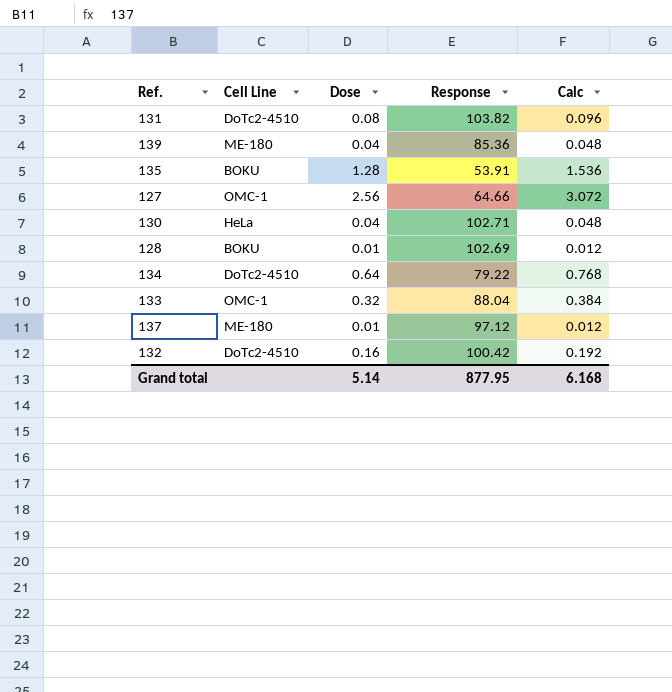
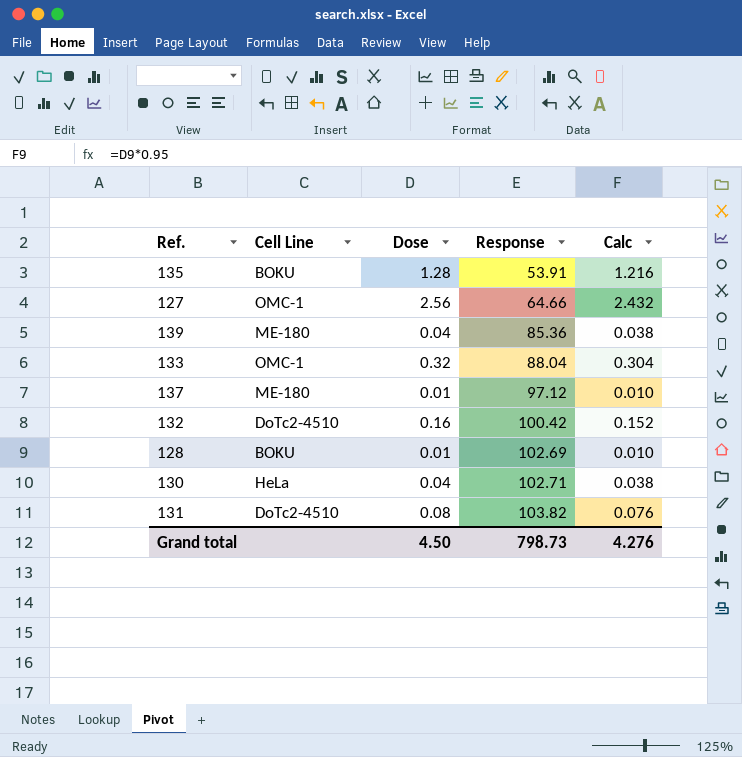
row order: none -> Response ascending
column Calc | formula: [Dose] * 1.2 -> [Dose] * 0.95
row 134: DoTc2-4510 | 0.64 | 79.22 | 0.768 -> none
Grand total | Dose: 5.14 -> 4.50
Grand total | Response: 877.95 -> 798.73
Grand total | Calc: 6.168 -> 4.276

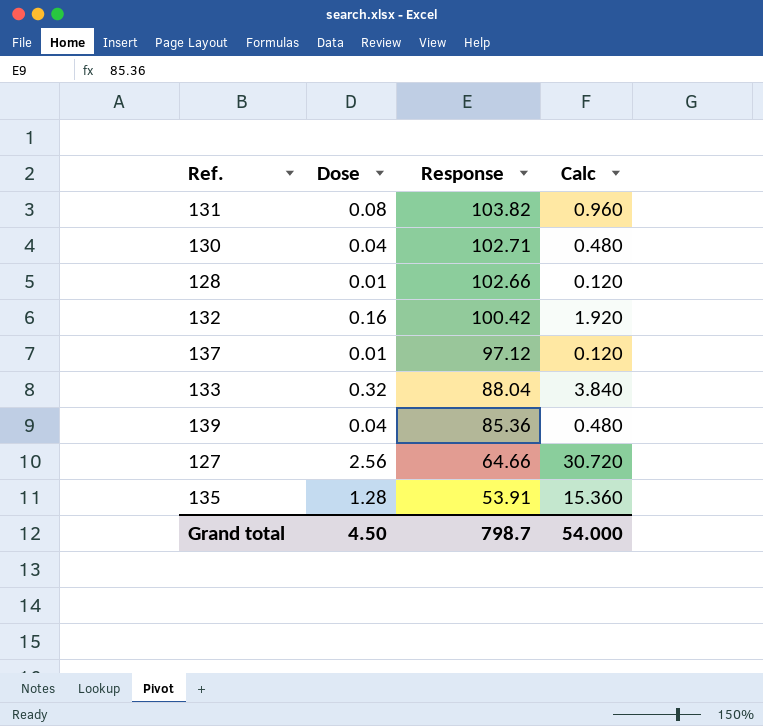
row order: Response ascending -> Response descending
column Cell Line | position: 2 -> none
column Calc | formula: [Dose] * 0.95 -> [Dose] * 12
128 | Response: 102.69 -> 102.66
Grand total | Response: 798.73 -> 798.7
Grand total | Calc: 4.276 -> 54.000

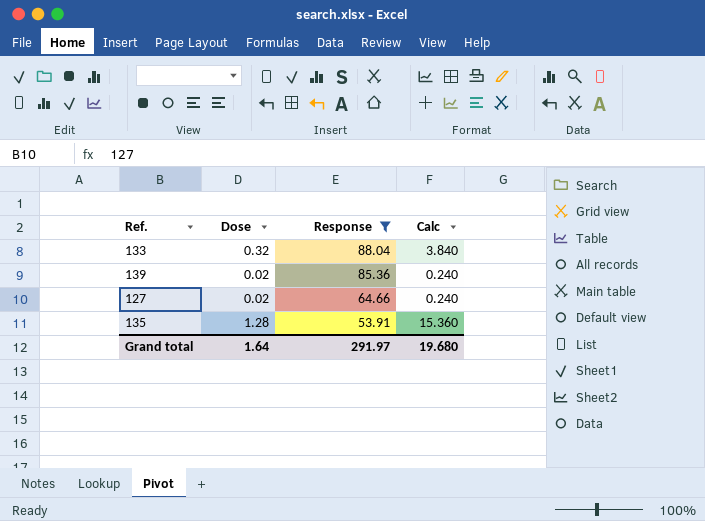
filter: none -> Response <= 88.04
139 | Dose: 0.04 -> 0.02
139 | Calc: 0.480 -> 0.240
127 | Dose: 2.56 -> 0.02
127 | Calc: 30.720 -> 0.240
Grand total | Dose: 4.50 -> 1.64
Grand total | Response: 798.7 -> 291.97
Grand total | Calc: 54.000 -> 19.680

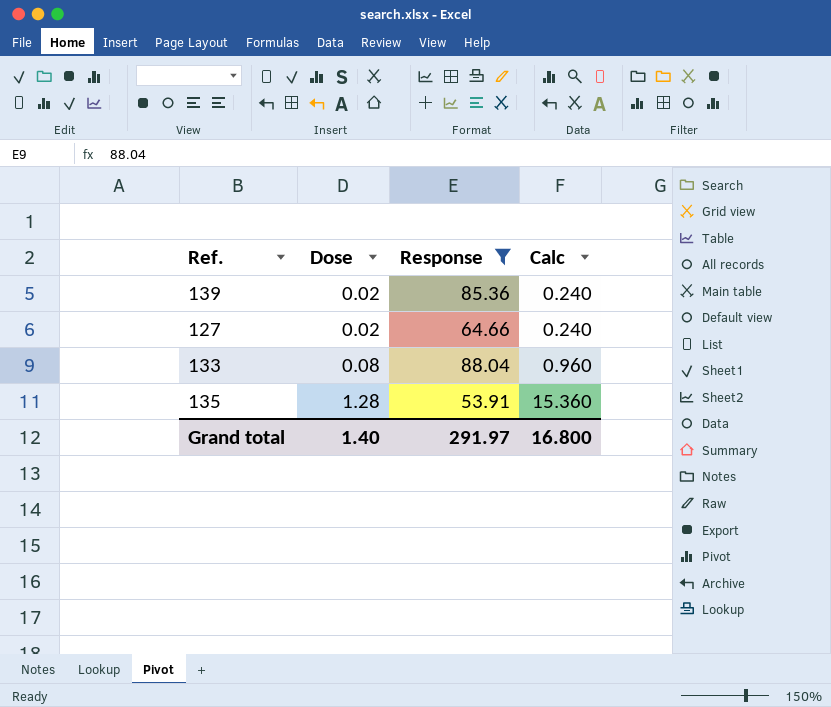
row order: Response descending -> Dose ascending
133 | Dose: 0.32 -> 0.08
133 | Calc: 3.840 -> 0.960
Grand total | Dose: 1.64 -> 1.40
Grand total | Calc: 19.680 -> 16.800

